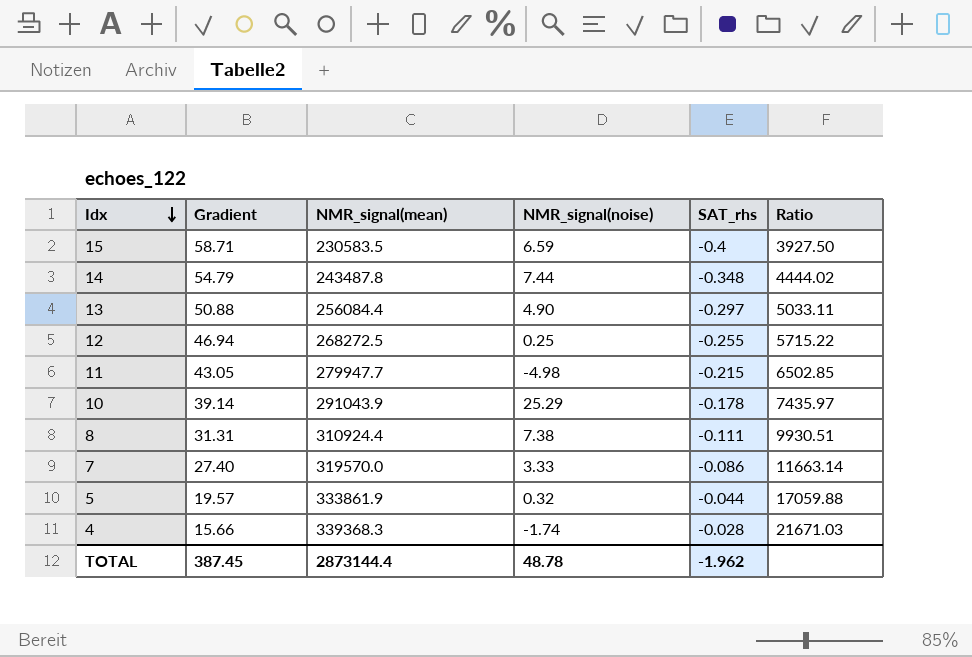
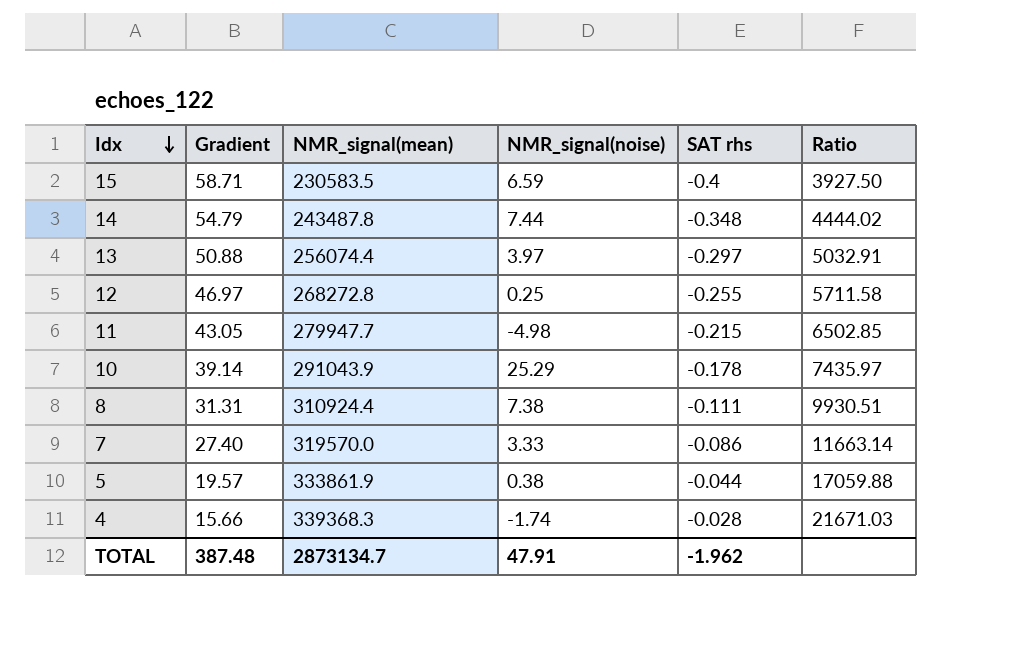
column name: SAT_rhs -> SAT rhs
13 | NMR_signal(mean): 256084.4 -> 256074.4
13 | NMR_signal(noise): 4.90 -> 3.97
13 | Ratio: 5033.11 -> 5032.91
12 | Gradient: 46.94 -> 46.97
12 | NMR_signal(mean): 268272.5 -> 268272.8
12 | Ratio: 5715.22 -> 5711.58
5 | NMR_signal(noise): 0.32 -> 0.38
TOTAL | Gradient: 387.45 -> 387.48
TOTAL | NMR_signal(mean): 2873144.4 -> 2873134.7
TOTAL | NMR_signal(noise): 48.78 -> 47.91

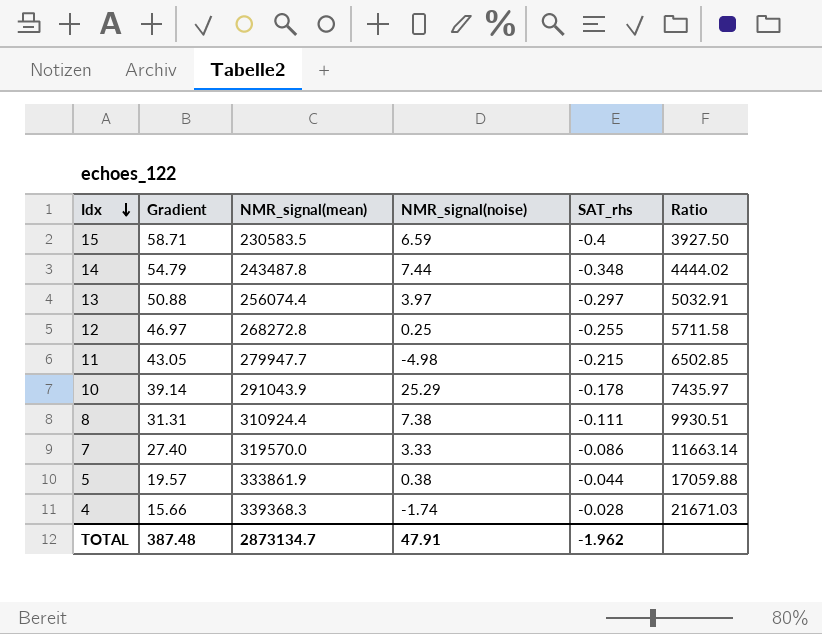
column name: SAT rhs -> SAT_rhs

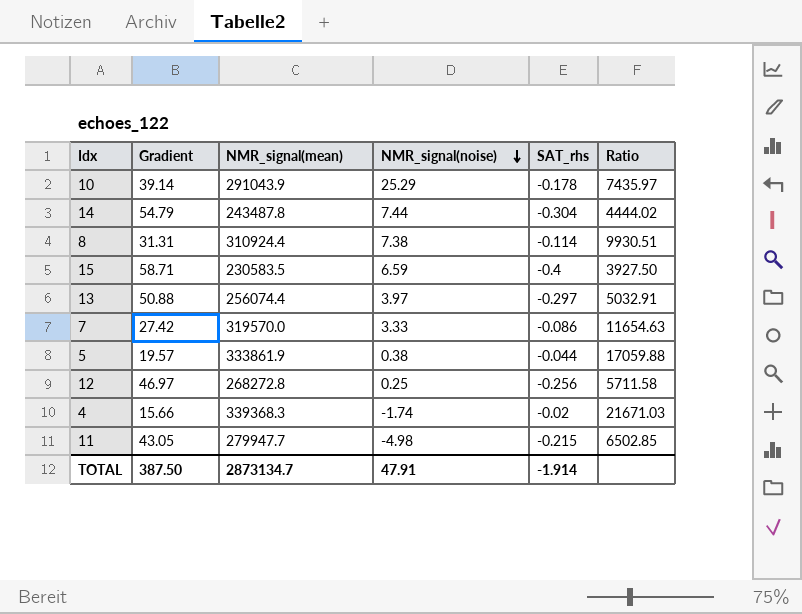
row order: Idx descending -> NMR_signal(noise) descending
14 | SAT_rhs: -0.348 -> -0.304
8 | SAT_rhs: -0.111 -> -0.114
7 | Gradient: 27.40 -> 27.42
7 | Ratio: 11663.14 -> 11654.63
12 | SAT_rhs: -0.255 -> -0.256
4 | SAT_rhs: -0.028 -> -0.02
TOTAL | Gradient: 387.48 -> 387.50
TOTAL | SAT_rhs: -1.962 -> -1.914

